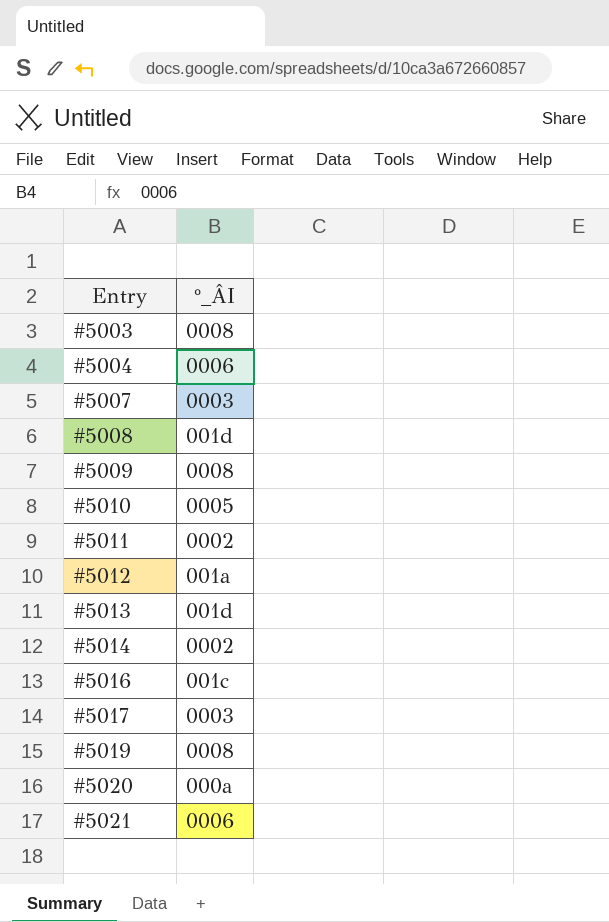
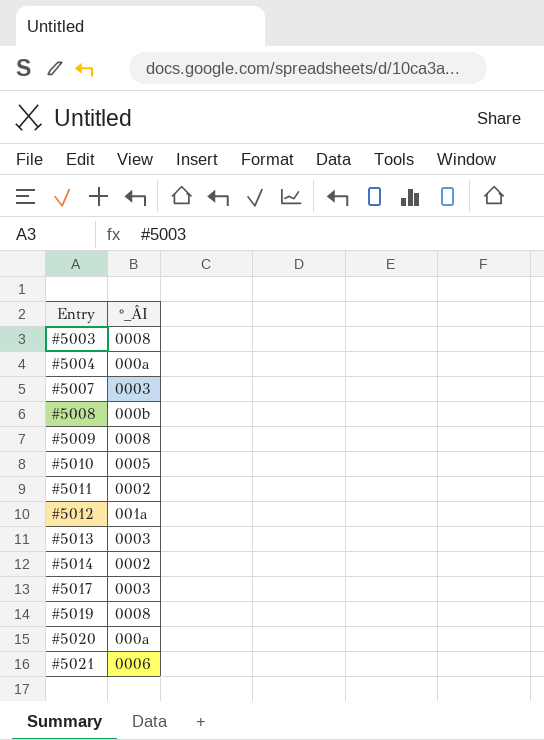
row #5016: 001c -> none
#5004 | °_ÂI: 0006 -> 000a
#5008 | °_ÂI: 001d -> 000b
#5013 | °_ÂI: 001d -> 0003

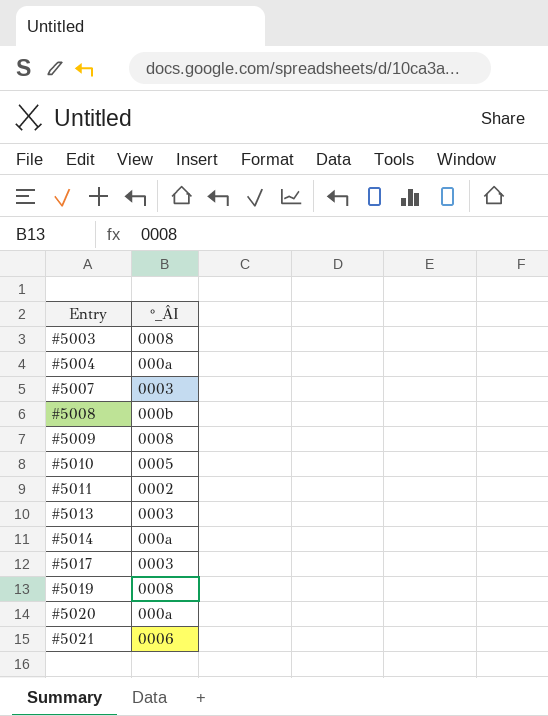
row #5012: 001a -> none
#5014 | °_ÂI: 0002 -> 000a

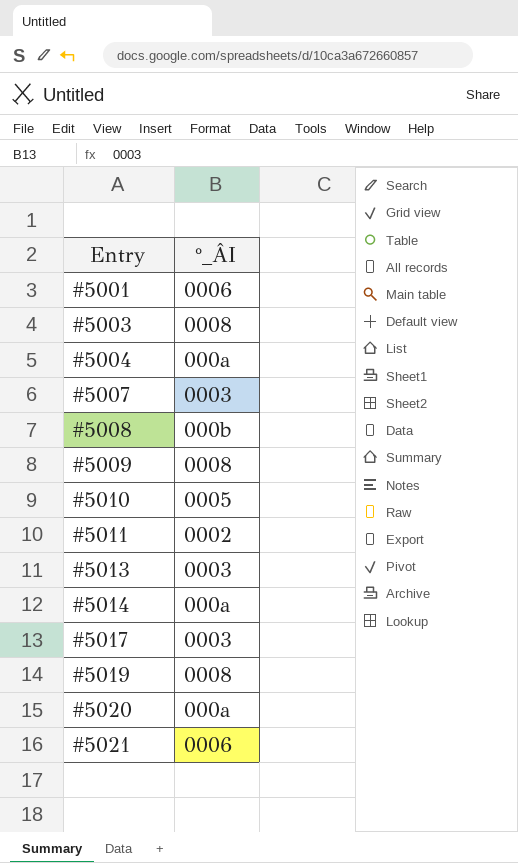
row #5001: none -> 0006

